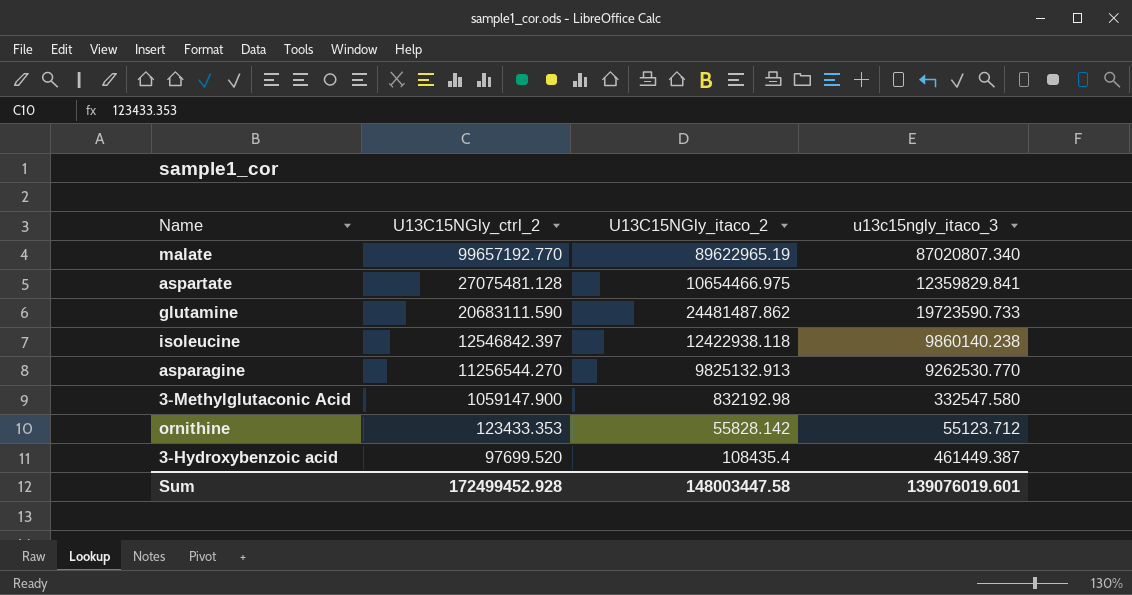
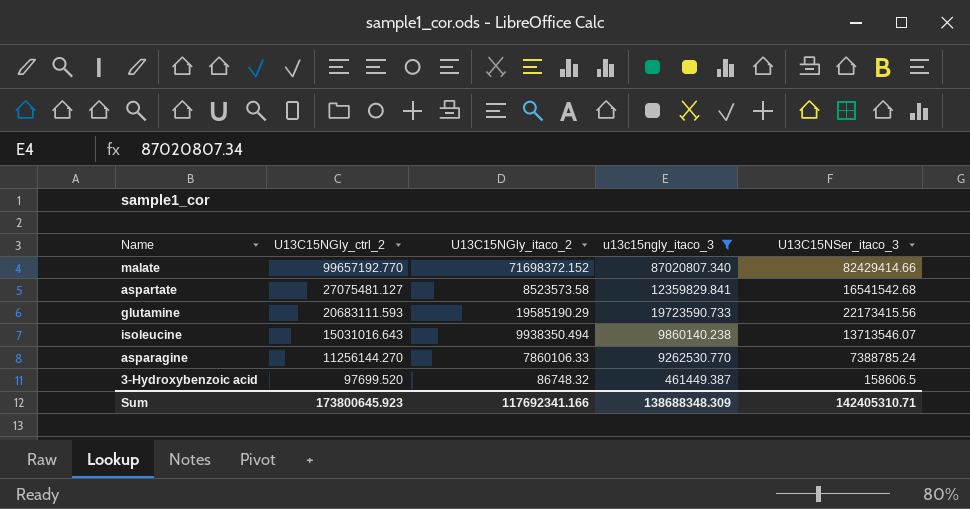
filter: none -> u13c15ngly_itaco_3 >= 461449.387
column U13C15NSer_itaco_3 | position: none -> 5
malate | U13C15NGly_itaco_2: 89622965.19 -> 71698372.152
aspartate | U13C15NGly_ctrl_2: 27075481.128 -> 27075481.127
aspartate | U13C15NGly_itaco_2: 10654466.975 -> 8523573.58
glutamine | U13C15NGly_ctrl_2: 20683111.590 -> 20683111.593
glutamine | U13C15NGly_itaco_2: 24481487.862 -> 19585190.29
isoleucine | U13C15NGly_ctrl_2: 12546842.397 -> 15031016.643
isoleucine | U13C15NGly_itaco_2: 12422938.118 -> 9938350.494
asparagine | U13C15NGly_ctrl_2: 11256544.270 -> 11256144.270
asparagine | U13C15NGly_itaco_2: 9825132.913 -> 7860106.33
3-Hydroxybenzoic acid | U13C15NGly_itaco_2: 108435.4 -> 86748.32
Sum | U13C15NGly_ctrl_2: 172499452.928 -> 173800645.923
Sum | U13C15NGly_itaco_2: 148003447.58 -> 117692341.166
Sum | u13c15ngly_itaco_3: 139076019.601 -> 138688348.309

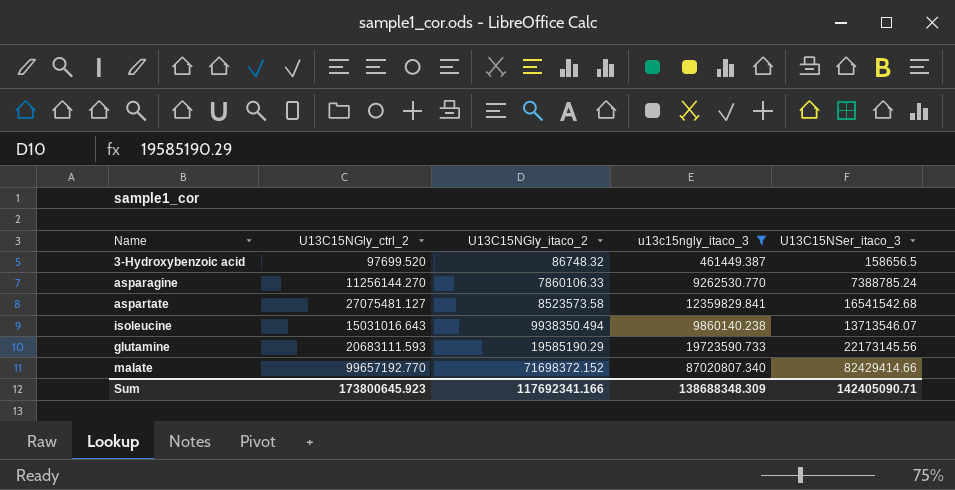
row order: U13C15NGly_ctrl_2 descending -> U13C15NGly_itaco_2 ascending
3-Hydroxybenzoic acid | U13C15NSer_itaco_3: 158606.5 -> 158656.5
glutamine | U13C15NSer_itaco_3: 22173415.56 -> 22173145.56
Sum | U13C15NSer_itaco_3: 142405310.71 -> 142405090.71

